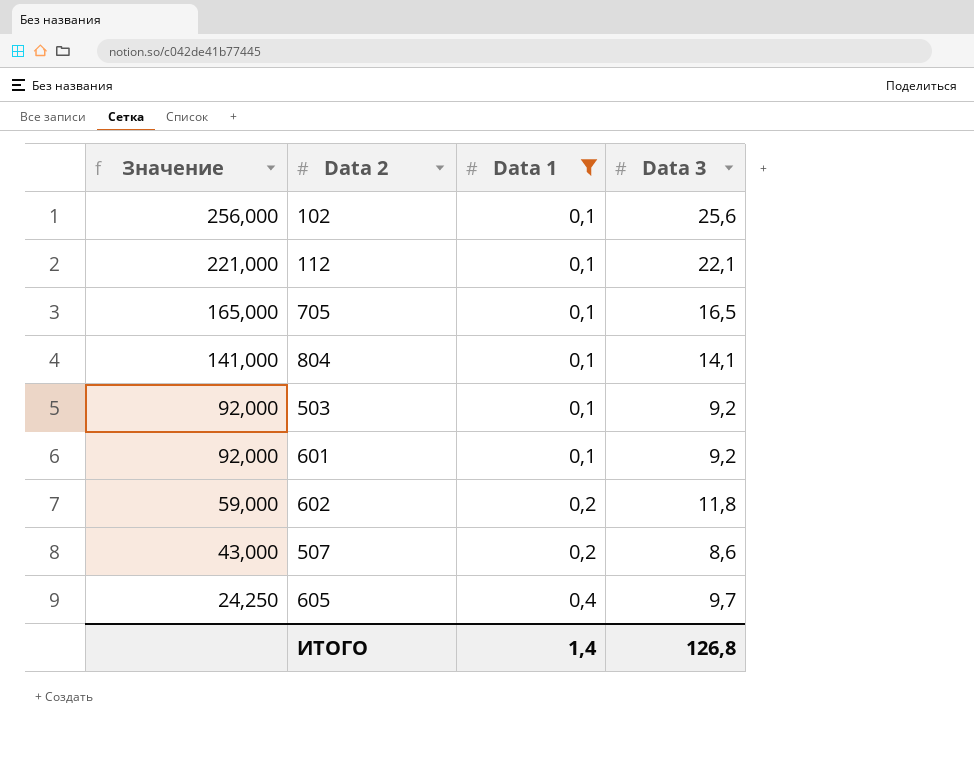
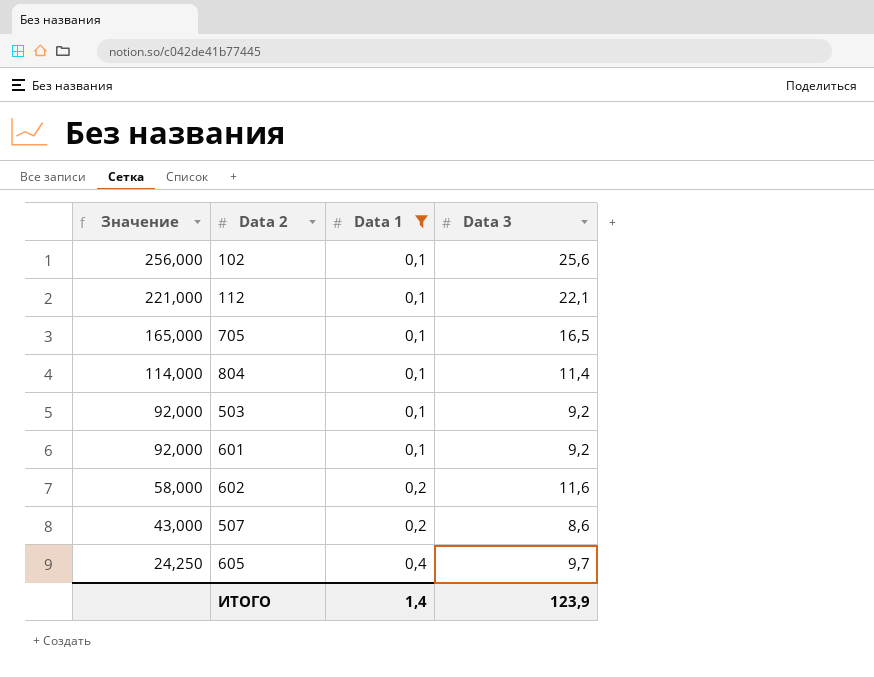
804 | Значение: 141,000 -> 114,000
804 | Data 3: 14,1 -> 11,4
602 | Значение: 59,000 -> 58,000
602 | Data 3: 11,8 -> 11,6
ИТОГО | Data 3: 126,8 -> 123,9

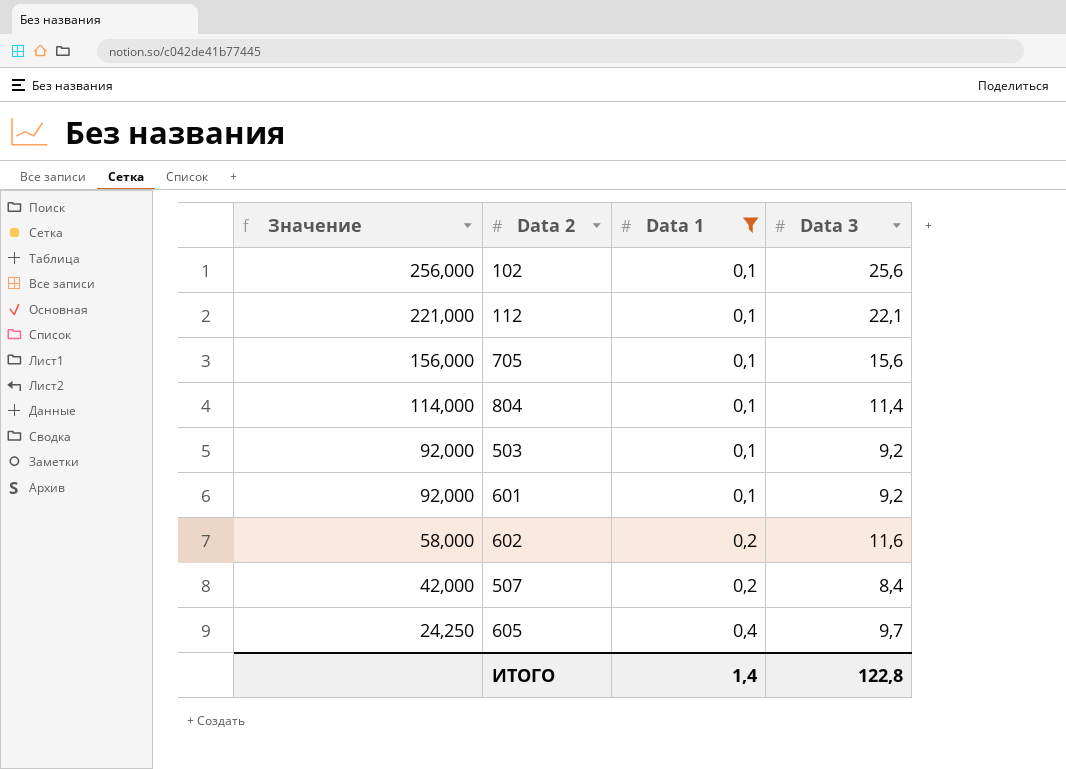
705 | Значение: 165,000 -> 156,000
705 | Data 3: 16,5 -> 15,6
507 | Значение: 43,000 -> 42,000
507 | Data 3: 8,6 -> 8,4
ИТОГО | Data 3: 123,9 -> 122,8

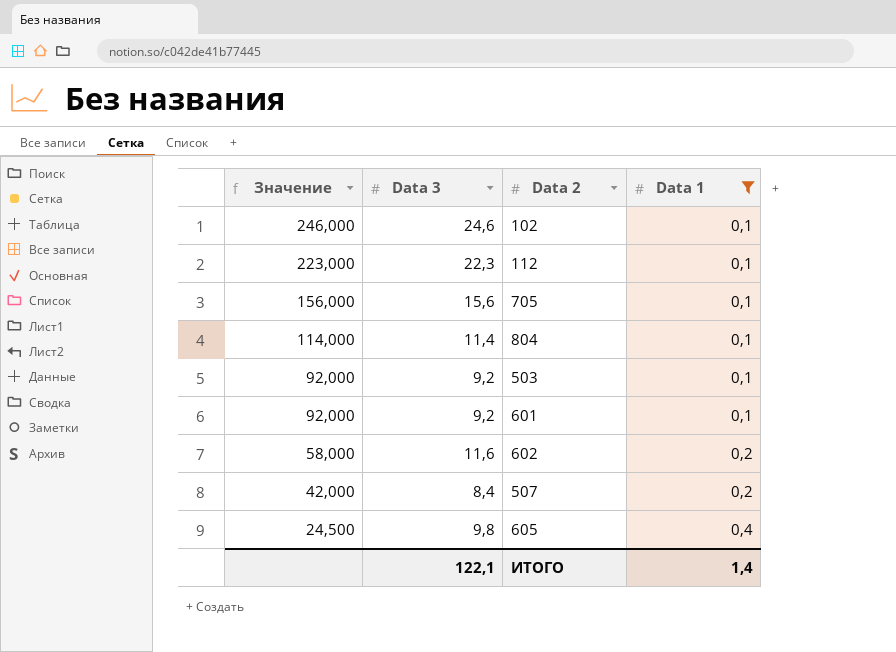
column Data 3 | position: 4 -> 2
102 | Значение: 256,000 -> 246,000
102 | Data 3: 25,6 -> 24,6
112 | Значение: 221,000 -> 223,000
112 | Data 3: 22,1 -> 22,3
605 | Значение: 24,250 -> 24,500
605 | Data 3: 9,7 -> 9,8
ИТОГО | Data 3: 122,8 -> 122,1

